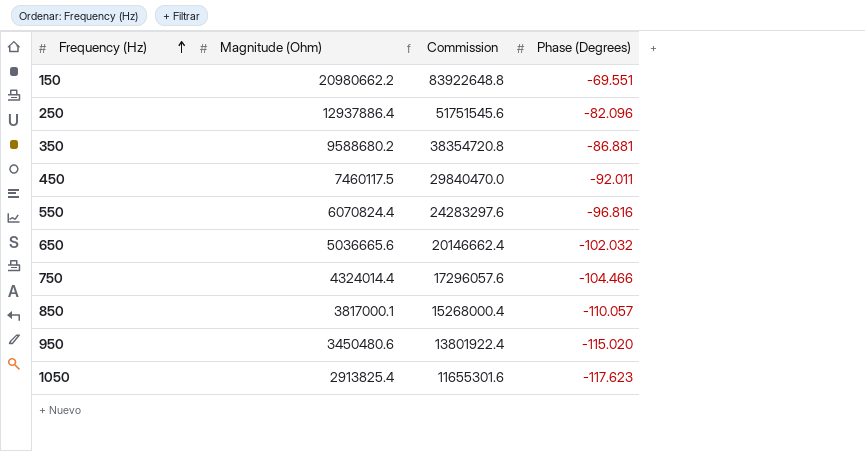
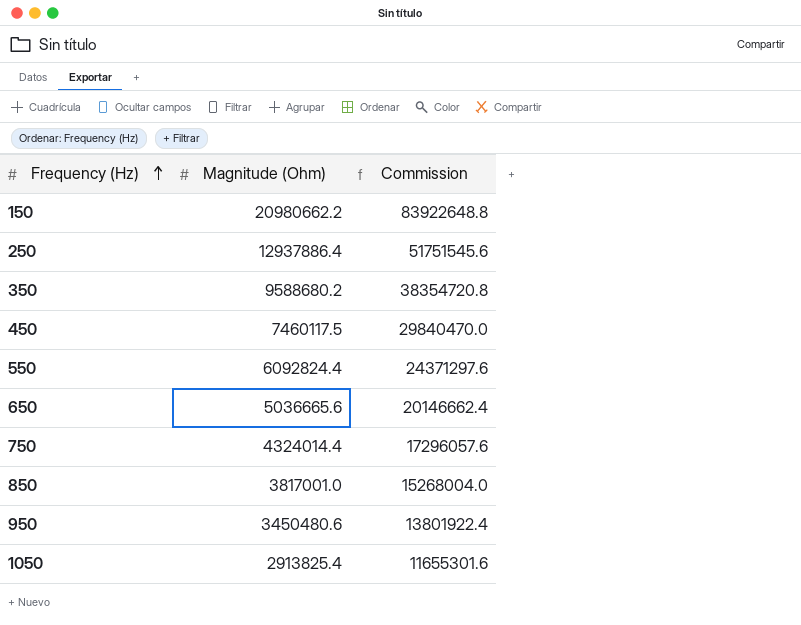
column Phase (Degrees) | position: 4 -> none
550 | Magnitude (Ohm): 6070824.4 -> 6092824.4
550 | Commission: 24283297.6 -> 24371297.6
850 | Magnitude (Ohm): 3817000.1 -> 3817001.0
850 | Commission: 15268000.4 -> 15268004.0

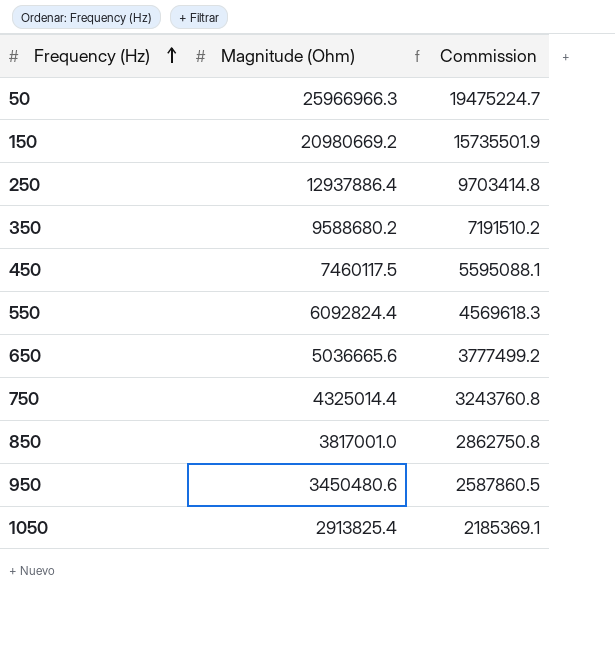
column Commission | formula: [Magnitude (Ohm)] * 4 -> [Magnitude (Ohm)] * 0.75
row 50: none -> 25966966.3 | 19475224.7
150 | Magnitude (Ohm): 20980662.2 -> 20980669.2
750 | Magnitude (Ohm): 4324014.4 -> 4325014.4

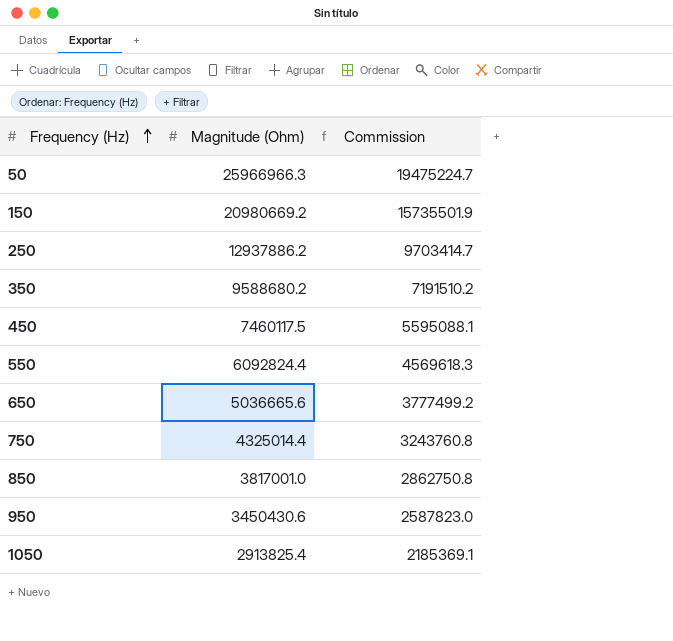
250 | Magnitude (Ohm): 12937886.4 -> 12937886.2
250 | Commission: 9703414.8 -> 9703414.7
950 | Magnitude (Ohm): 3450480.6 -> 3450430.6
950 | Commission: 2587860.5 -> 2587823.0

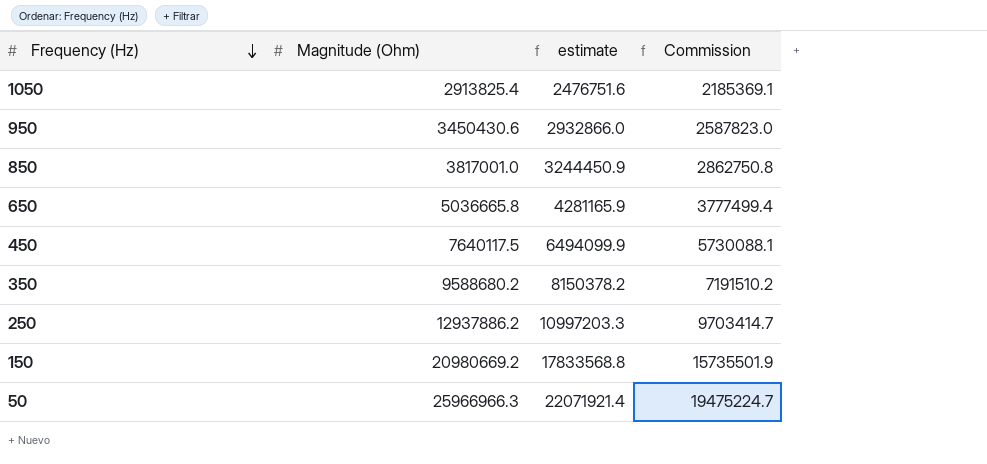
row order: Frequency (Hz) ascending -> Frequency (Hz) descending
column estimate | formula: none -> [Magnitude (Ohm)] * 0.85
row 550: 6092824.4 | 4569618.3 -> none
row 750: 4325014.4 | 3243760.8 -> none
650 | Magnitude (Ohm): 5036665.6 -> 5036665.8
650 | Commission: 3777499.2 -> 3777499.4
450 | Magnitude (Ohm): 7460117.5 -> 7640117.5
450 | Commission: 5595088.1 -> 5730088.1

